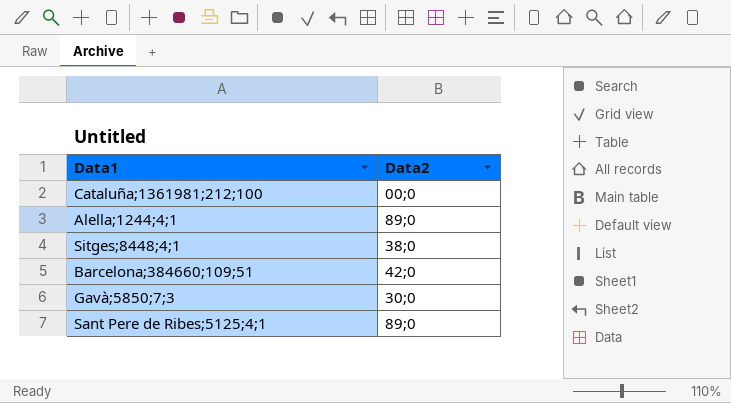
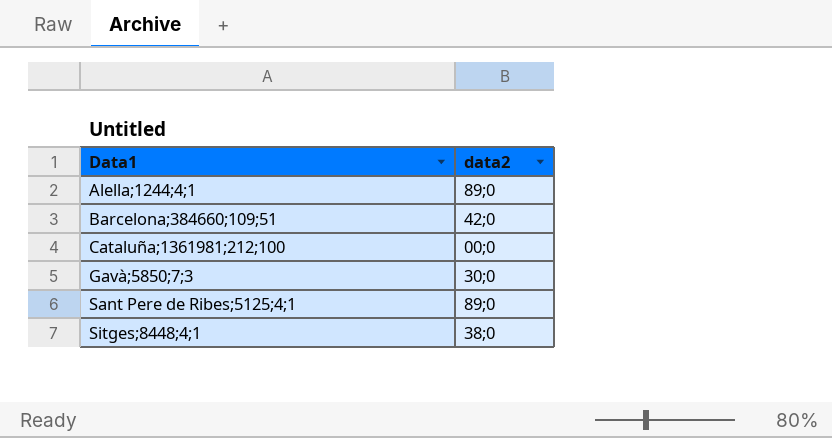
row order: none -> Data1 ascending
column name: Data2 -> data2

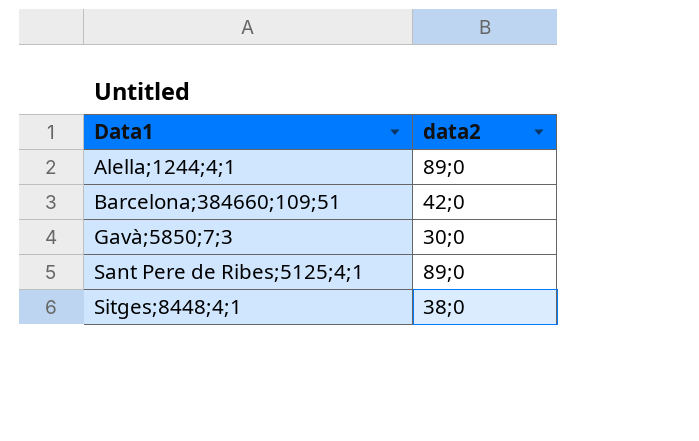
row Cataluña;1361981;212;100: 00;0 -> none

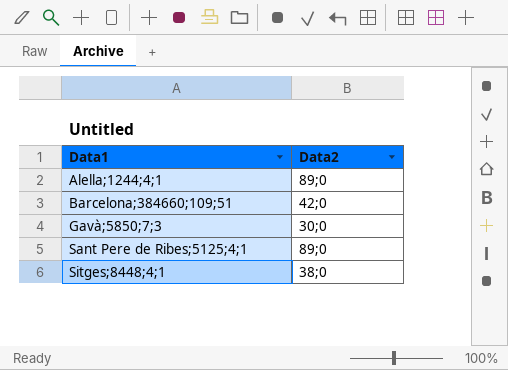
column name: data2 -> Data2

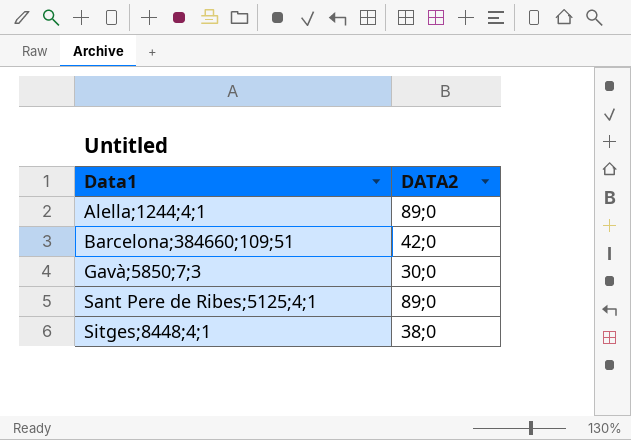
column name: Data2 -> DATA2

